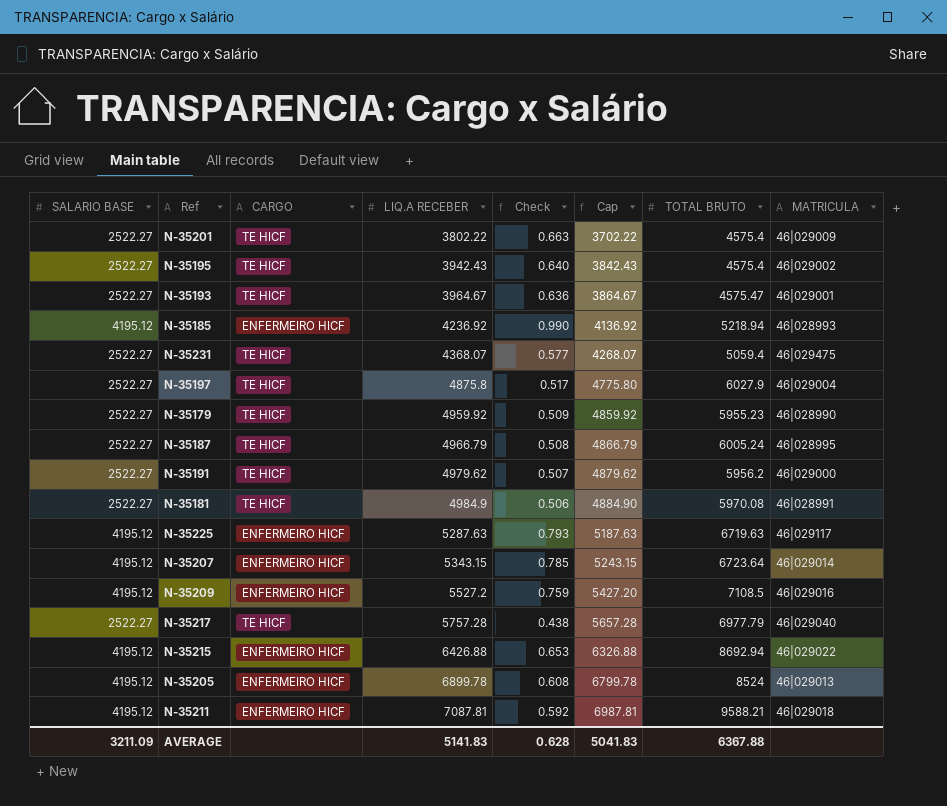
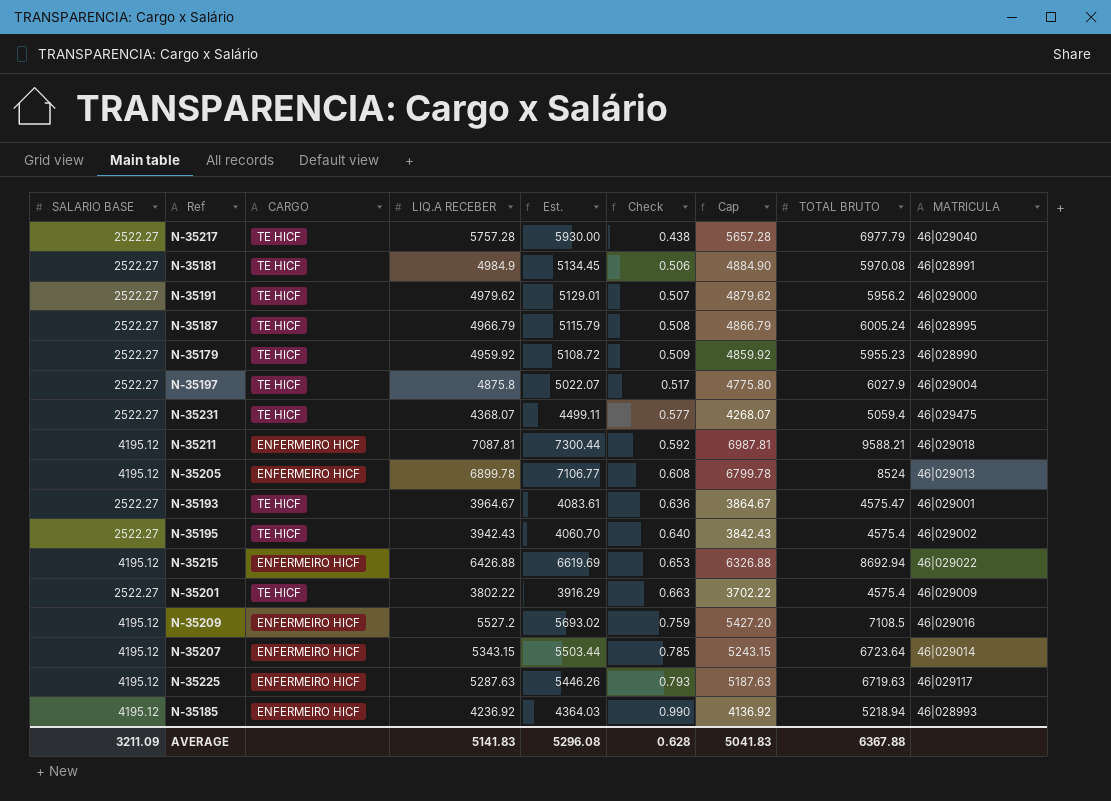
row order: LIQ.A RECEBER ascending -> Check ascending
column Est. | formula: none -> [LIQ.A RECEBER] * 1.03

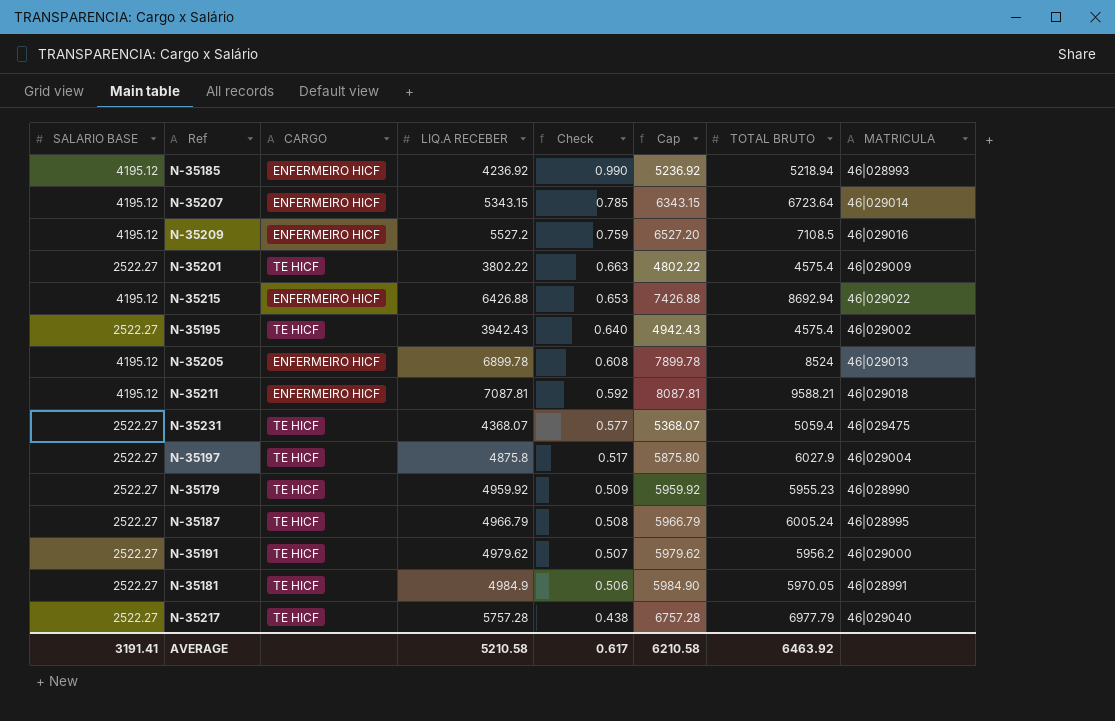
row order: Check ascending -> Check descending
column Est. | formula: [LIQ.A RECEBER] * 1.03 -> none
column Cap | formula: [LIQ.A RECEBER] - 100 -> [LIQ.A RECEBER] + 1000
row N-35193: 2522.27 | TE HICF | 3964.67 | 4083.61 | 0.636 | 3864.67 | 4575.47 | 46|029001 -> none
row N-35225: 4195.12 | ENFERMEIRO HICF | 5287.63 | 5446.26 | 0.793 | 5187.63 | 6719.63 | 46|029117 -> none
N-35181 | TOTAL BRUTO: 5970.08 -> 5970.05
AVERAGE | SALARIO BASE: 3211.09 -> 3191.41
AVERAGE | LIQ.A RECEBER: 5141.83 -> 5210.58
AVERAGE | Check: 0.628 -> 0.617
AVERAGE | Cap: 5041.83 -> 6210.58
AVERAGE | TOTAL BRUTO: 6367.88 -> 6463.92

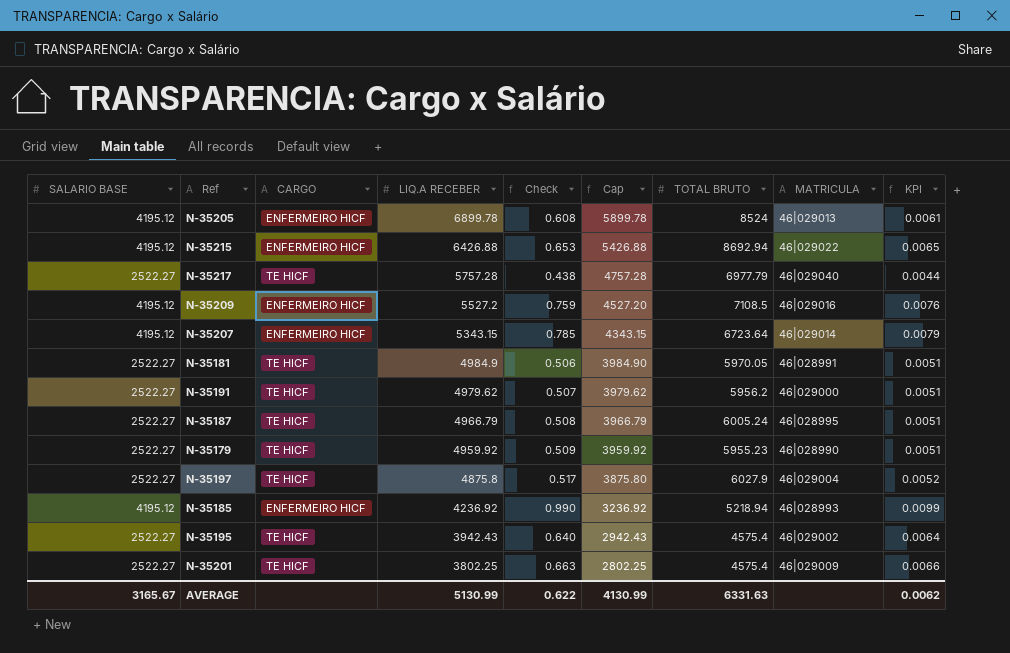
row order: Check descending -> LIQ.A RECEBER descending
column Cap | formula: [LIQ.A RECEBER] + 1000 -> [LIQ.A RECEBER] - 1000
column KPI | formula: none -> [Check] * 0.01
row N-35211: 4195.12 | ENFERMEIRO HICF | 7087.81 | 0.592 | 8087.81 | 9588.21 | 46|029018 -> none
row N-35231: 2522.27 | TE HICF | 4368.07 | 0.577 | 5368.07 | 5059.4 | 46|029475 -> none
N-35201 | LIQ.A RECEBER: 3802.22 -> 3802.25
AVERAGE | SALARIO BASE: 3191.41 -> 3165.67
AVERAGE | LIQ.A RECEBER: 5210.58 -> 5130.99
AVERAGE | Check: 0.617 -> 0.622
AVERAGE | Cap: 6210.58 -> 4130.99
AVERAGE | TOTAL BRUTO: 6463.92 -> 6331.63

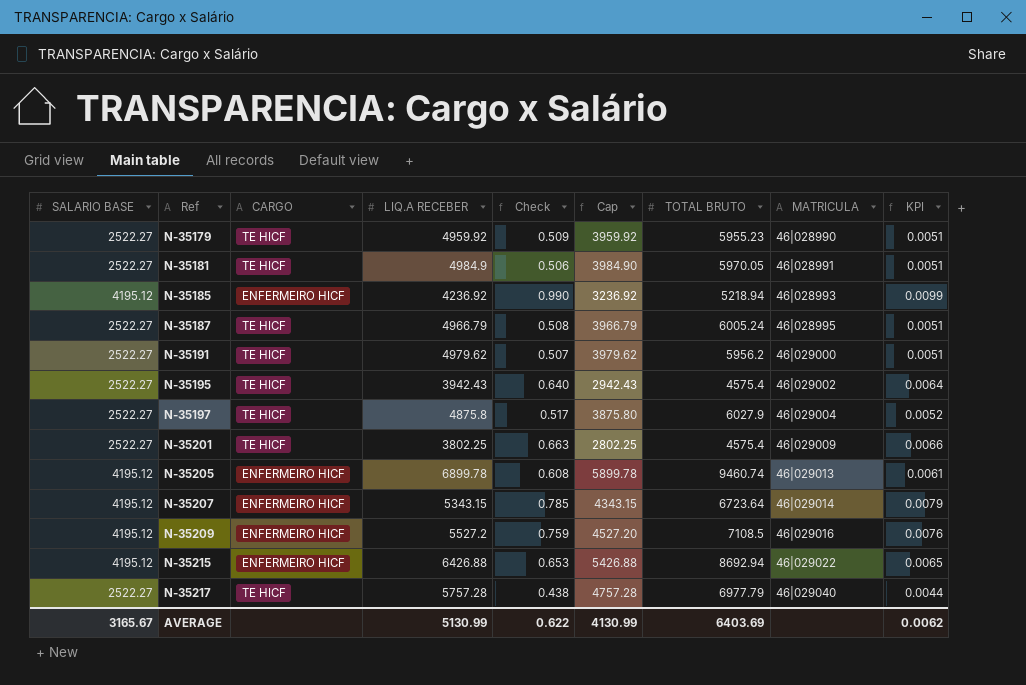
row order: LIQ.A RECEBER descending -> Ref ascending
N-35205 | TOTAL BRUTO: 8524 -> 9460.74
AVERAGE | TOTAL BRUTO: 6331.63 -> 6403.69

